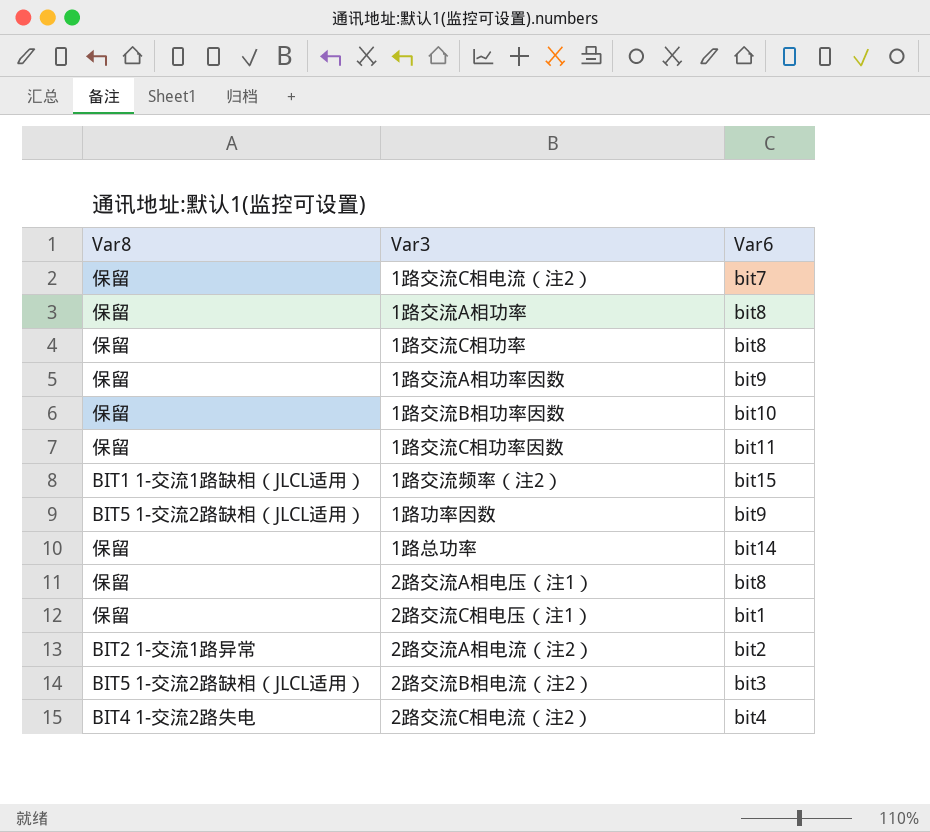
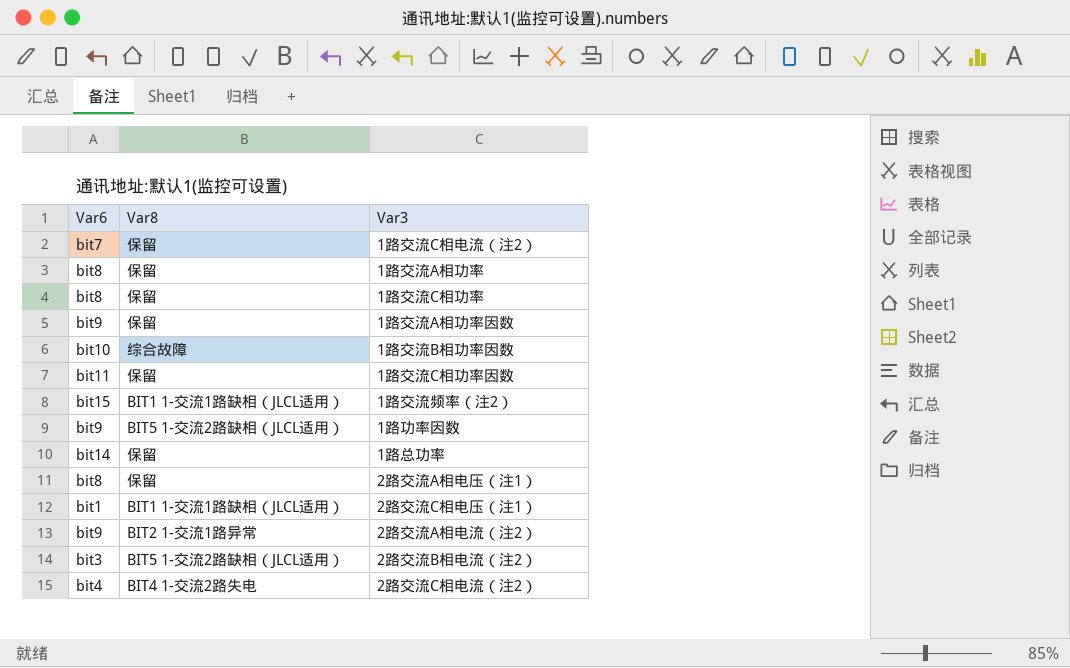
column Var6 | position: 3 -> 1
1路交流B相功率因数 | Var8: 保留 -> 综合故障
2路交流C相电压（注1） | Var8: 保留 -> BIT1 1-交流1路缺相（JLCL适用）
2路交流A相电流（注2） | Var6: bit2 -> bit9

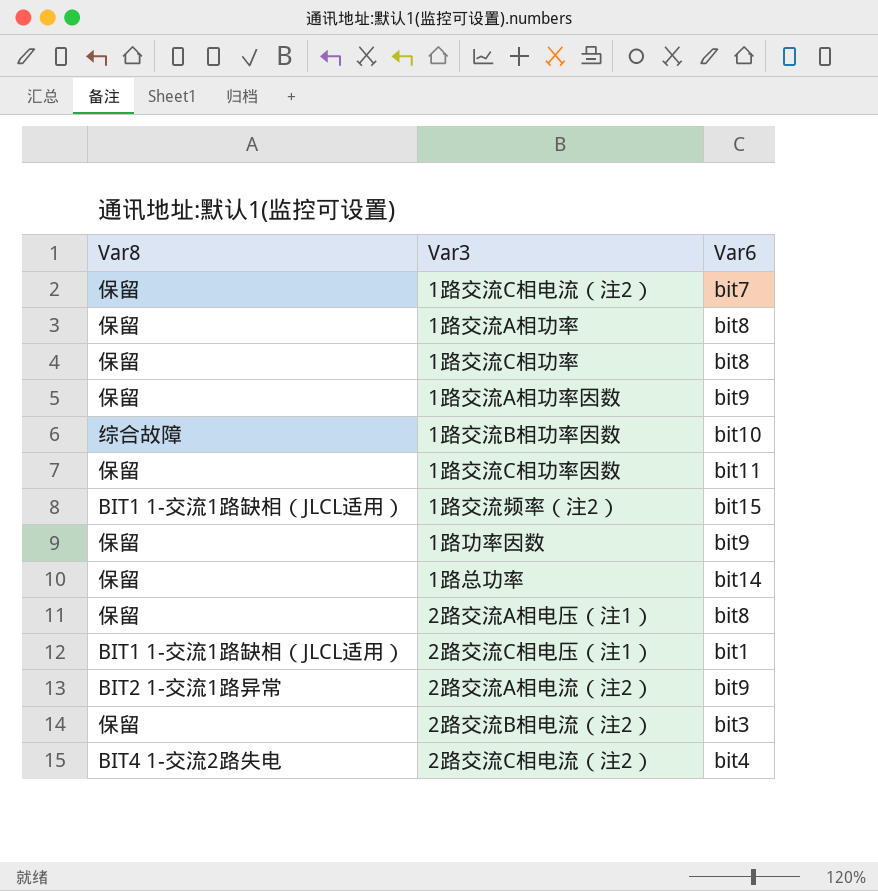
column Var6 | position: 1 -> 3
1路功率因数 | Var8: BIT5 1-交流2路缺相（JLCL适用） -> 保留
2路交流B相电流（注2） | Var8: BIT5 1-交流2路缺相（JLCL适用） -> 保留

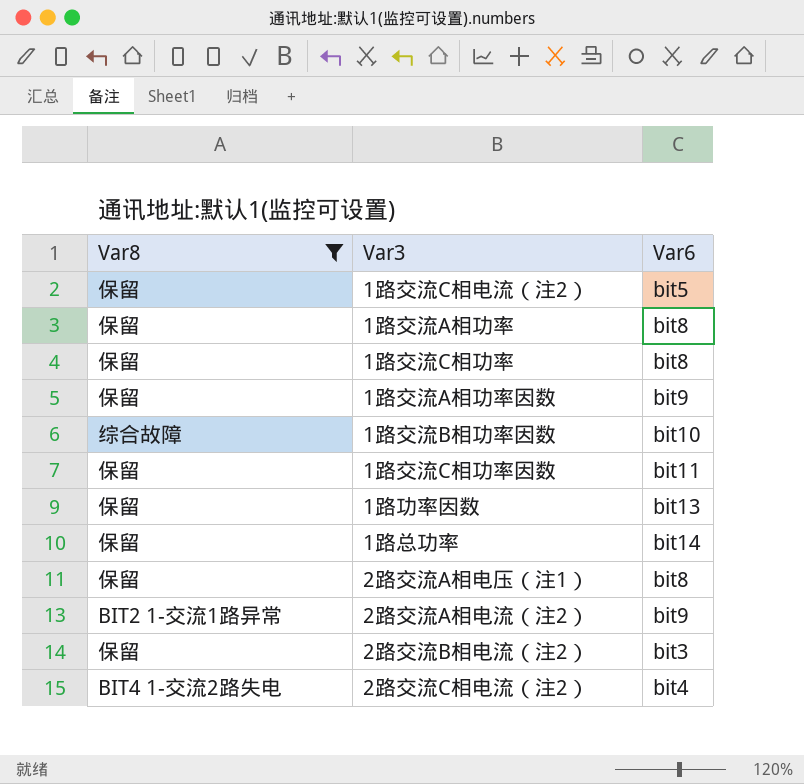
filter: none -> Var8 != BIT1 1-交流1路缺相（JLCL适用）
1路交流C相电流（注2） | Var6: bit7 -> bit5
1路功率因数 | Var6: bit9 -> bit13

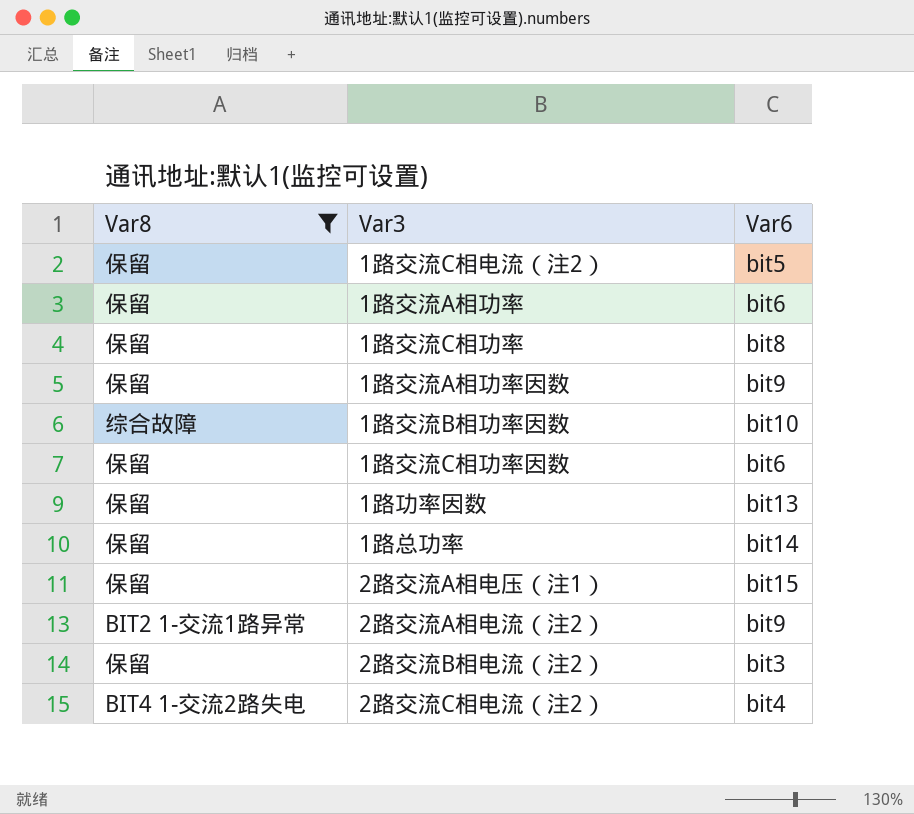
1路交流A相功率 | Var6: bit8 -> bit6
1路交流C相功率因数 | Var6: bit11 -> bit6
2路交流A相电压（注1） | Var6: bit8 -> bit15

